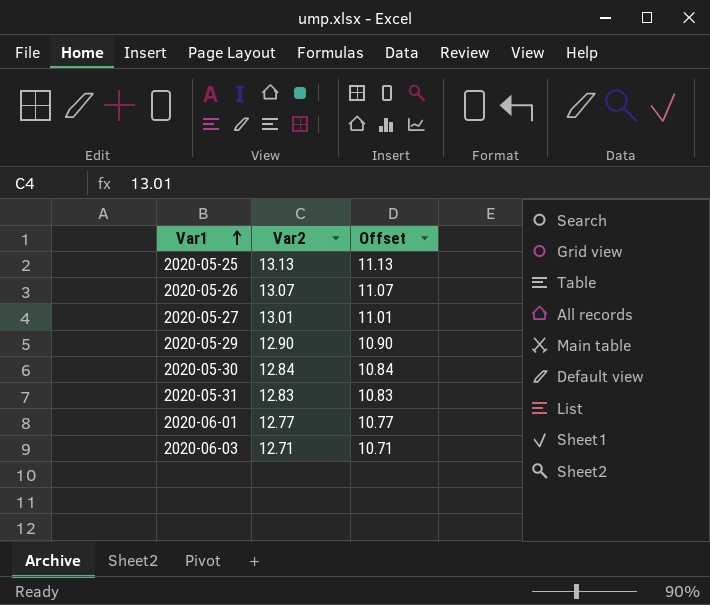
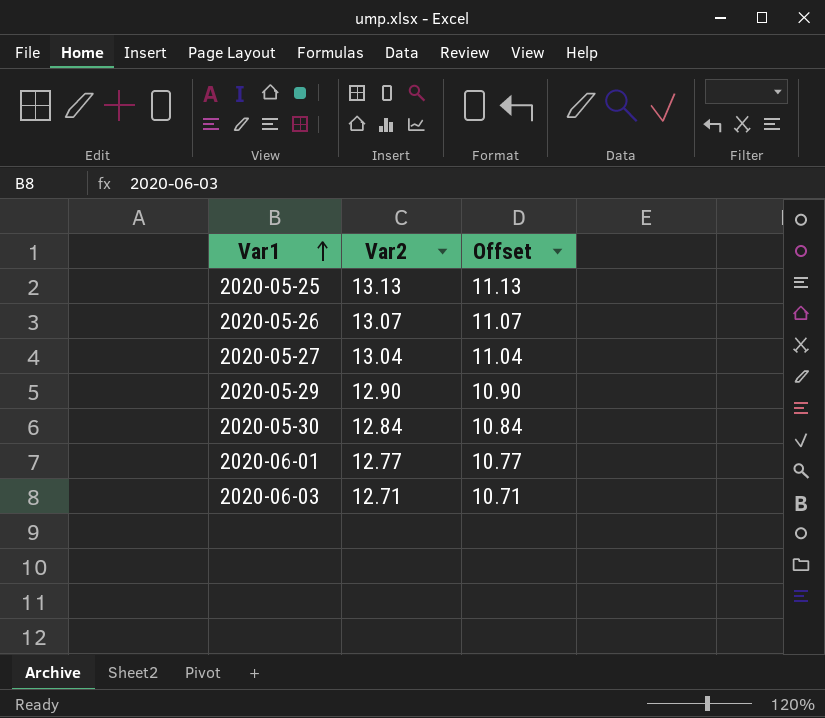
row 2020-05-31: 12.83 | 10.83 -> none
2020-05-27 | Var2: 13.01 -> 13.04
2020-05-27 | Offset: 11.01 -> 11.04

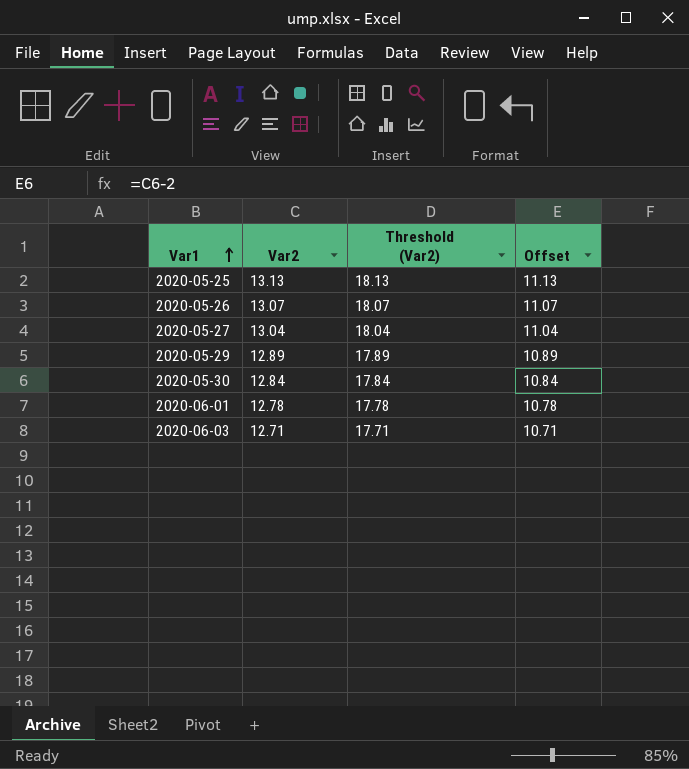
column Threshold (Var2) | formula: none -> [Var2] + 5
2020-05-29 | Var2: 12.90 -> 12.89
2020-05-29 | Offset: 10.90 -> 10.89
2020-06-01 | Var2: 12.77 -> 12.78
2020-06-01 | Offset: 10.77 -> 10.78

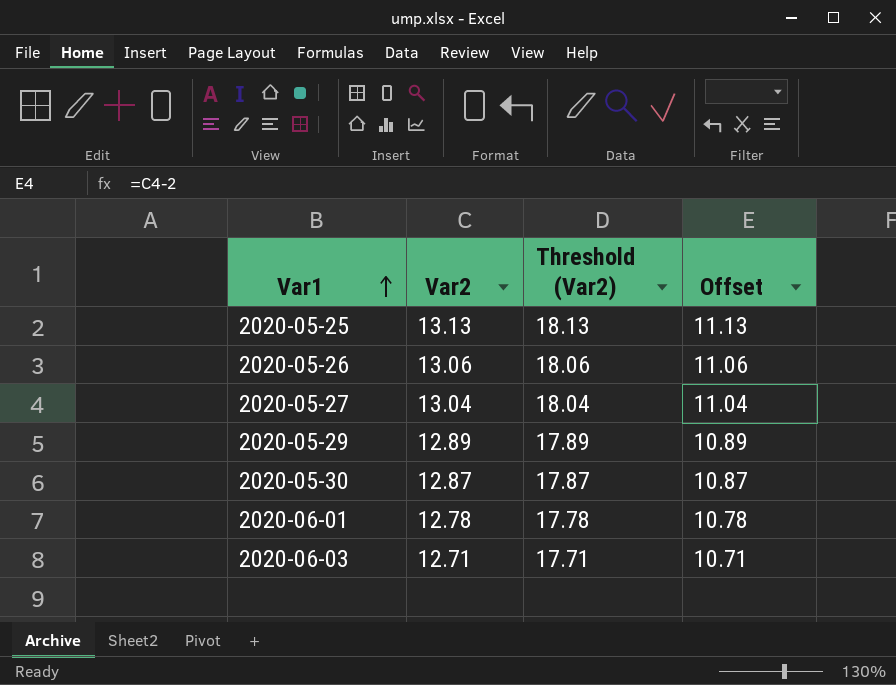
2020-05-26 | Var2: 13.07 -> 13.06
2020-05-26 | Threshold (Var2): 18.07 -> 18.06
2020-05-26 | Offset: 11.07 -> 11.06
2020-05-30 | Var2: 12.84 -> 12.87
2020-05-30 | Threshold (Var2): 17.84 -> 17.87
2020-05-30 | Offset: 10.84 -> 10.87

